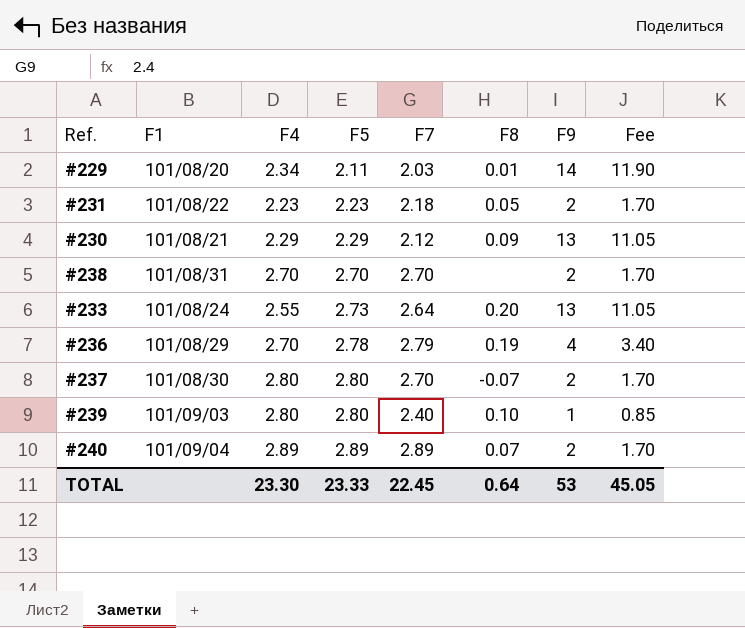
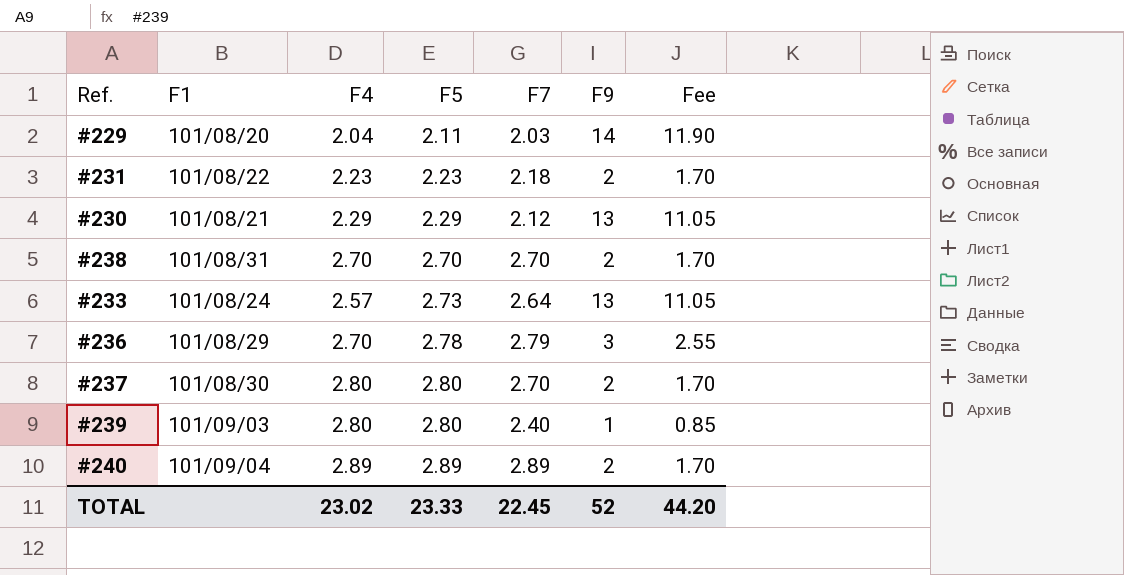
column F8 | position: 6 -> none
#229 | F4: 2.34 -> 2.04
#233 | F4: 2.55 -> 2.57
#236 | F9: 4 -> 3
#236 | Fee: 3.40 -> 2.55
TOTAL | F4: 23.30 -> 23.02
TOTAL | F9: 53 -> 52
TOTAL | Fee: 45.05 -> 44.20

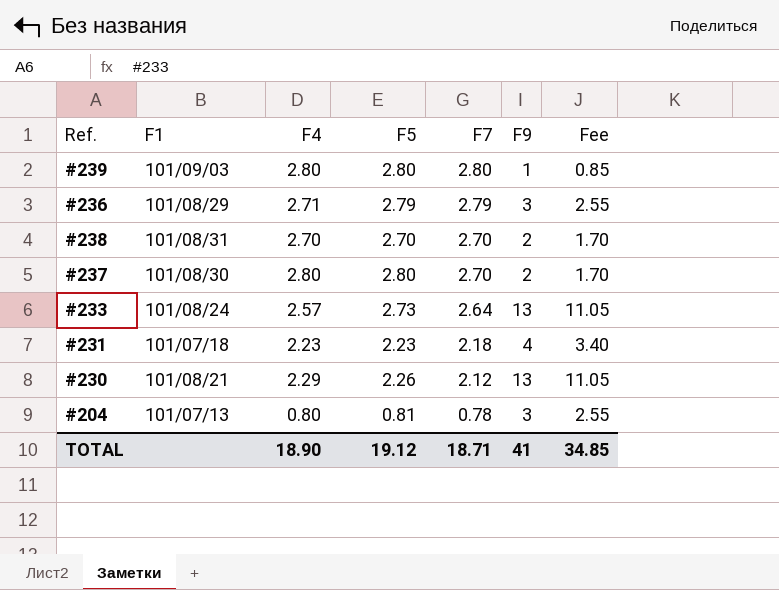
row order: F5 ascending -> F7 descending
row #229: 101/08/20 | 2.04 | 2.11 | 2.03 | 14 | 11.90 -> none
row #240: 101/09/04 | 2.89 | 2.89 | 2.89 | 2 | 1.70 -> none
#239 | F7: 2.40 -> 2.80
#236 | F4: 2.70 -> 2.71
#236 | F5: 2.78 -> 2.79
#231 | F1: 101/08/22 -> 101/07/18
#231 | F9: 2 -> 4
#231 | Fee: 1.70 -> 3.40
#230 | F5: 2.29 -> 2.26
row #204: none -> 101/07/13 | 0.80 | 0.81 | 0.78 | 3 | 2.55
TOTAL | F4: 23.02 -> 18.90
TOTAL | F5: 23.33 -> 19.12
TOTAL | F7: 22.45 -> 18.71
TOTAL | F9: 52 -> 41
TOTAL | Fee: 44.20 -> 34.85

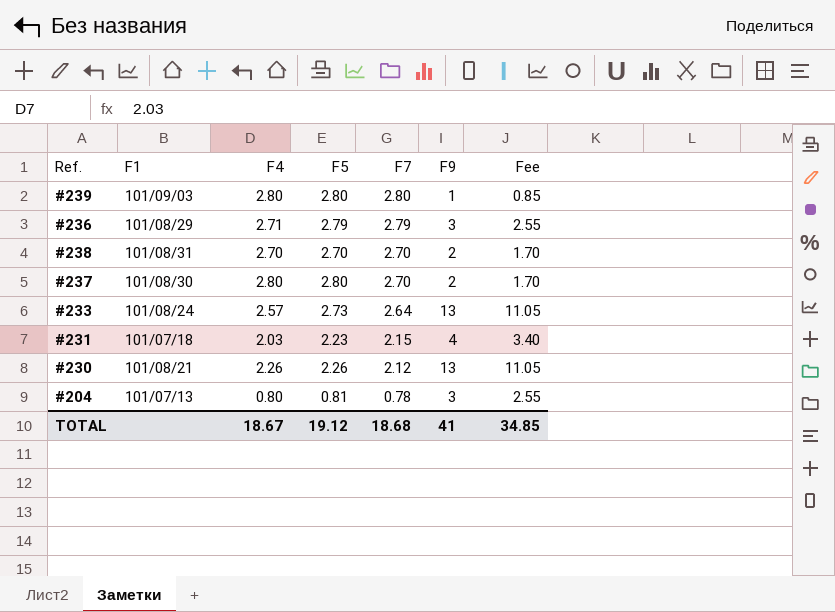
#231 | F4: 2.23 -> 2.03
#231 | F7: 2.18 -> 2.15
#230 | F4: 2.29 -> 2.26
TOTAL | F4: 18.90 -> 18.67
TOTAL | F7: 18.71 -> 18.68

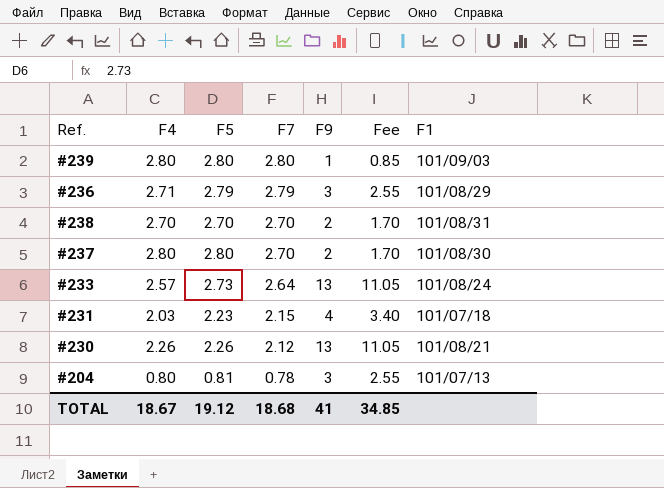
column F1 | position: 2 -> 7

